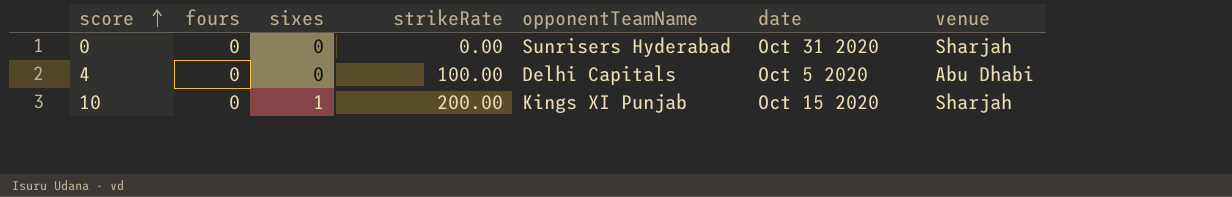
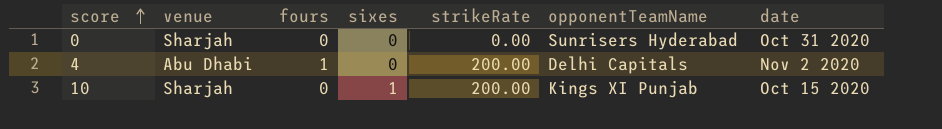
column venue | position: 7 -> 2
4 | fours: 0 -> 1
4 | strikeRate: 100.00 -> 200.00
4 | date: Oct 5 2020 -> Nov 2 2020

